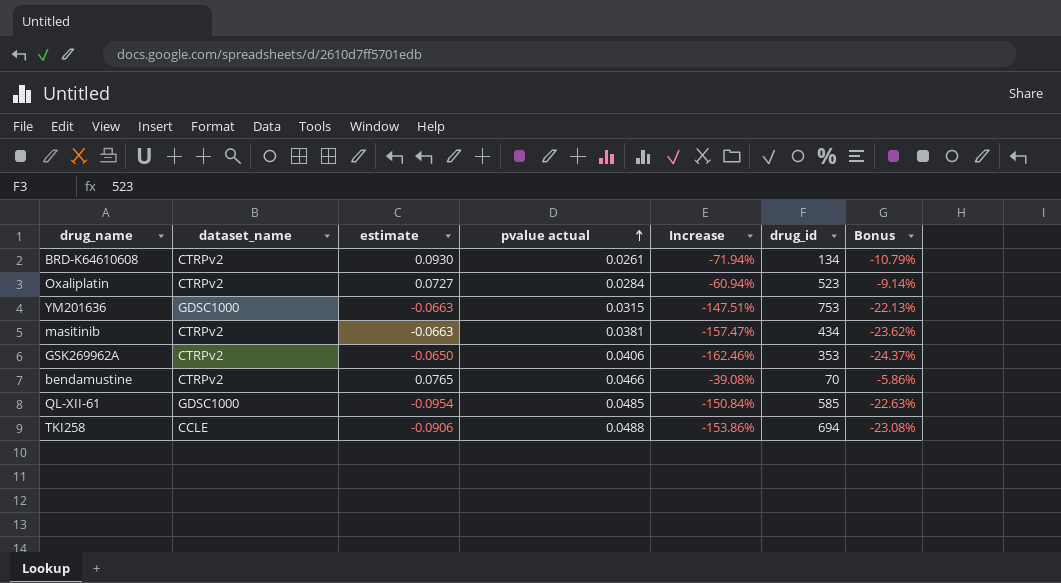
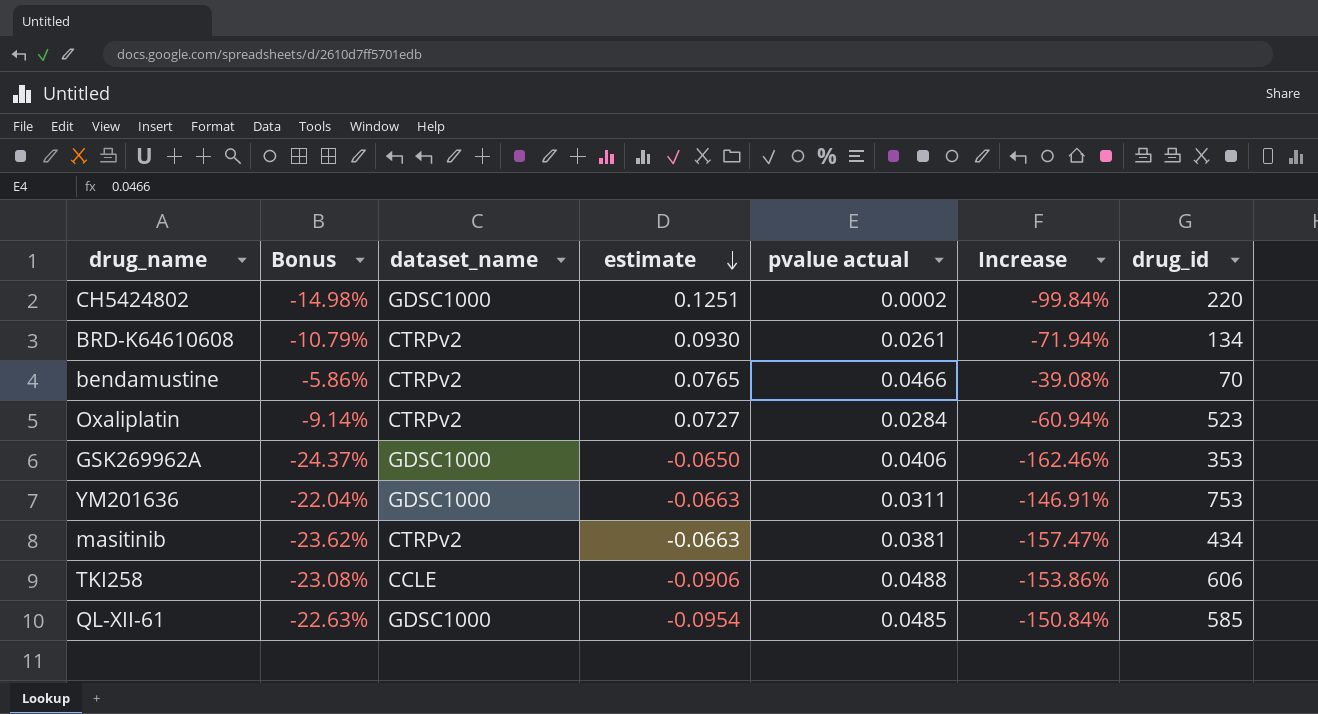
row order: pvalue actual ascending -> estimate descending
column Bonus | position: 7 -> 2
row CH5424802: none -> -14.98% | GDSC1000 | 0.1251 | 0.0002 | -99.84% | 220
GSK269962A | dataset_name: CTRPv2 -> GDSC1000
YM201636 | Bonus: -22.13% -> -22.04%
YM201636 | pvalue actual: 0.0315 -> 0.0311
YM201636 | Increase: -147.51% -> -146.91%
TKI258 | drug_id: 694 -> 606

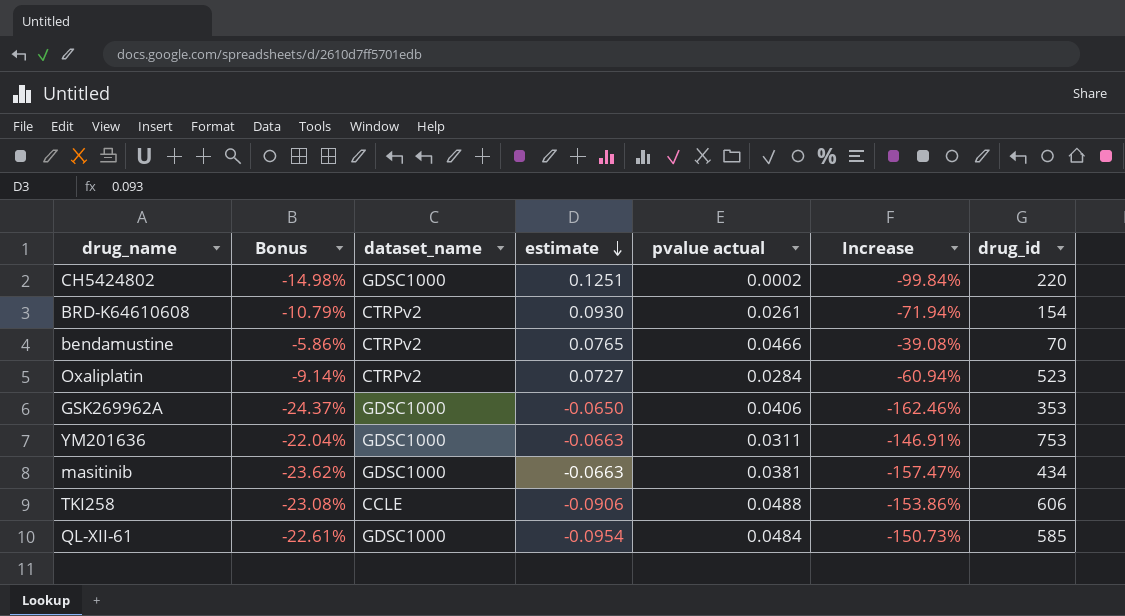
BRD-K64610608 | drug_id: 134 -> 154
masitinib | dataset_name: CTRPv2 -> GDSC1000
QL-XII-61 | Bonus: -22.63% -> -22.61%
QL-XII-61 | pvalue actual: 0.0485 -> 0.0484
QL-XII-61 | Increase: -150.84% -> -150.73%

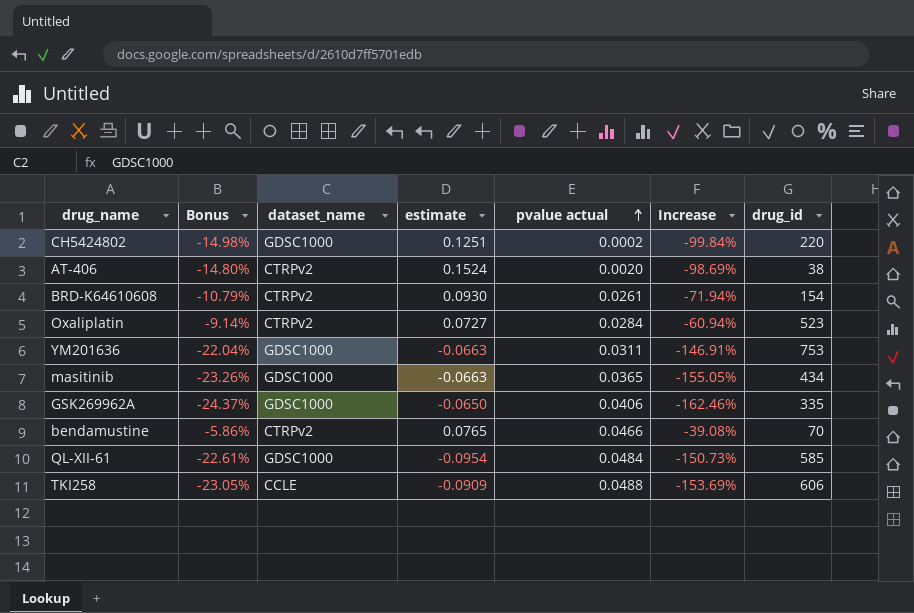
row order: estimate descending -> pvalue actual ascending
row AT-406: none -> -14.80% | CTRPv2 | 0.1524 | 0.0020 | -98.69% | 38
masitinib | Bonus: -23.62% -> -23.26%
masitinib | pvalue actual: 0.0381 -> 0.0365
masitinib | Increase: -157.47% -> -155.05%
GSK269962A | drug_id: 353 -> 335
TKI258 | Bonus: -23.08% -> -23.05%
TKI258 | estimate: -0.0906 -> -0.0909
TKI258 | Increase: -153.86% -> -153.69%

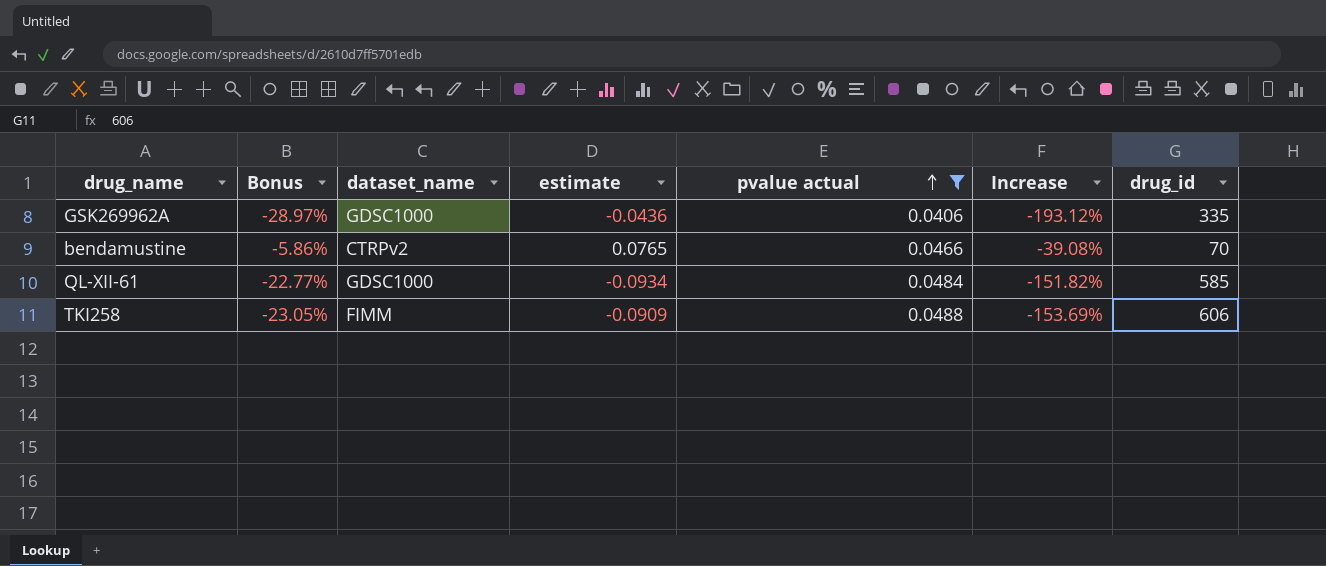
filter: none -> pvalue actual >= 0.0406
GSK269962A | Bonus: -24.37% -> -28.97%
GSK269962A | estimate: -0.0650 -> -0.0436
GSK269962A | Increase: -162.46% -> -193.12%
QL-XII-61 | Bonus: -22.61% -> -22.77%
QL-XII-61 | estimate: -0.0954 -> -0.0934
QL-XII-61 | Increase: -150.73% -> -151.82%
TKI258 | dataset_name: CCLE -> FIMM

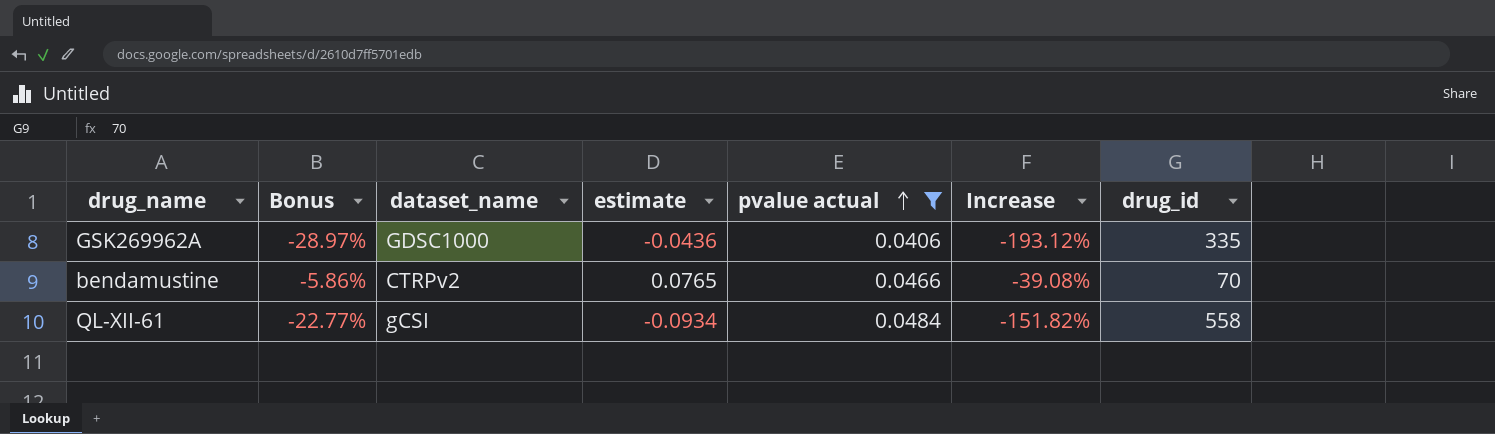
row TKI258: -23.05% | FIMM | -0.0909 | 0.0488 | -153.69% | 606 -> none
QL-XII-61 | dataset_name: GDSC1000 -> gCSI
QL-XII-61 | drug_id: 585 -> 558

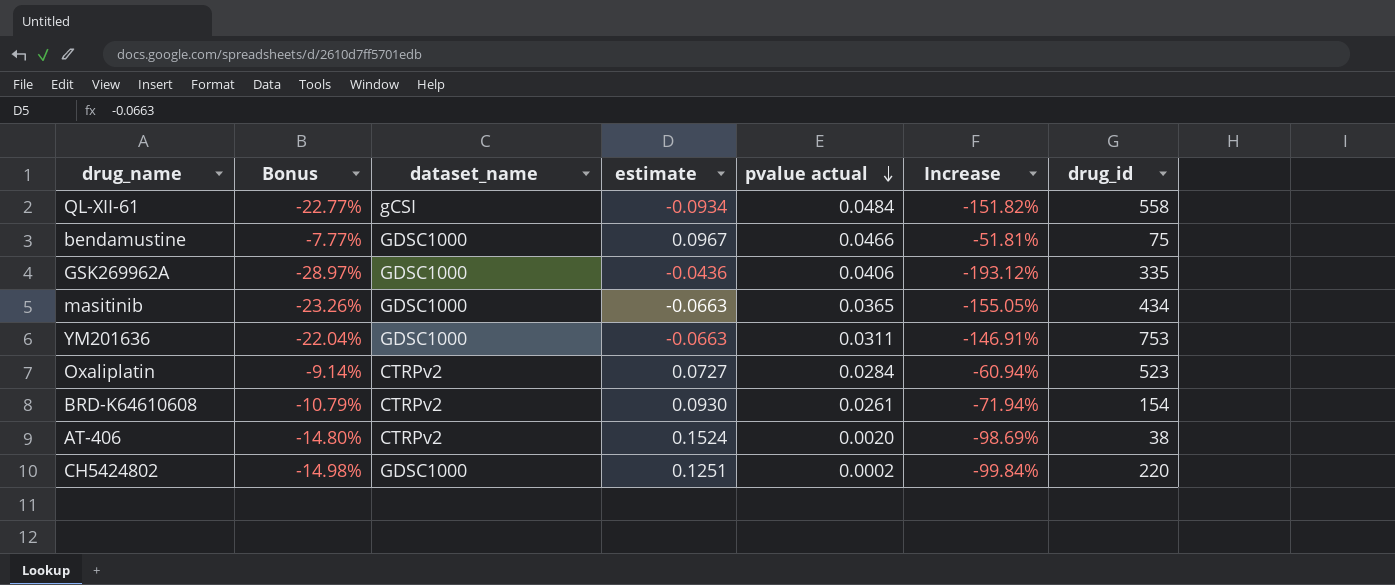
filter: pvalue actual >= 0.0406 -> none
row order: pvalue actual ascending -> pvalue actual descending
bendamustine | Bonus: -5.86% -> -7.77%
bendamustine | dataset_name: CTRPv2 -> GDSC1000
bendamustine | estimate: 0.0765 -> 0.0967
bendamustine | Increase: -39.08% -> -51.81%
bendamustine | drug_id: 70 -> 75

